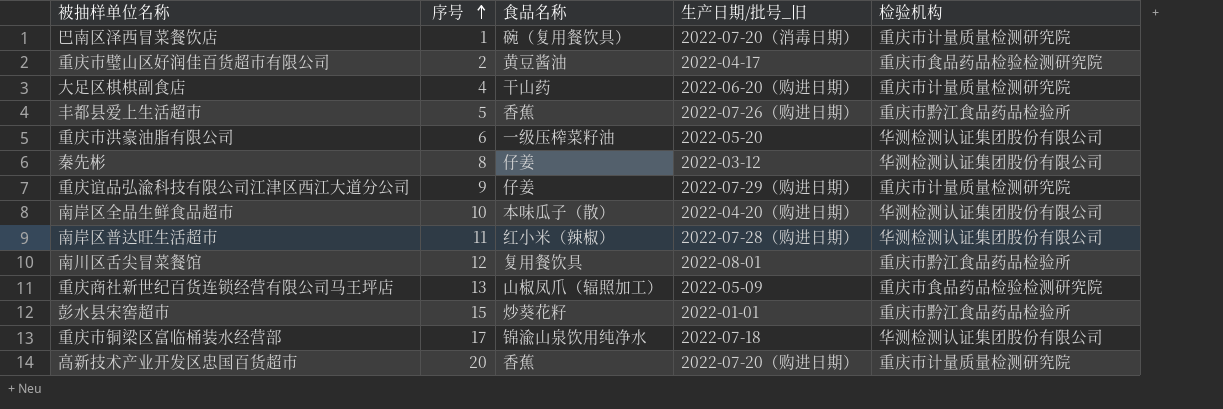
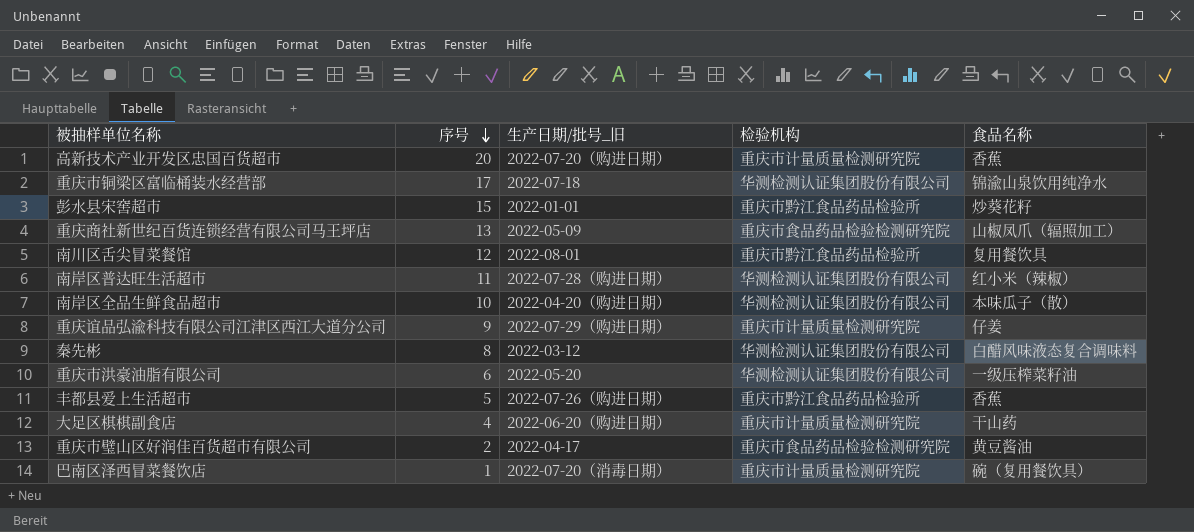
row order: 序号 ascending -> 序号 descending
column 食品名称 | position: 3 -> 5
秦先彬 | 食品名称: 仔姜 -> 白醋风味液态复合调味料

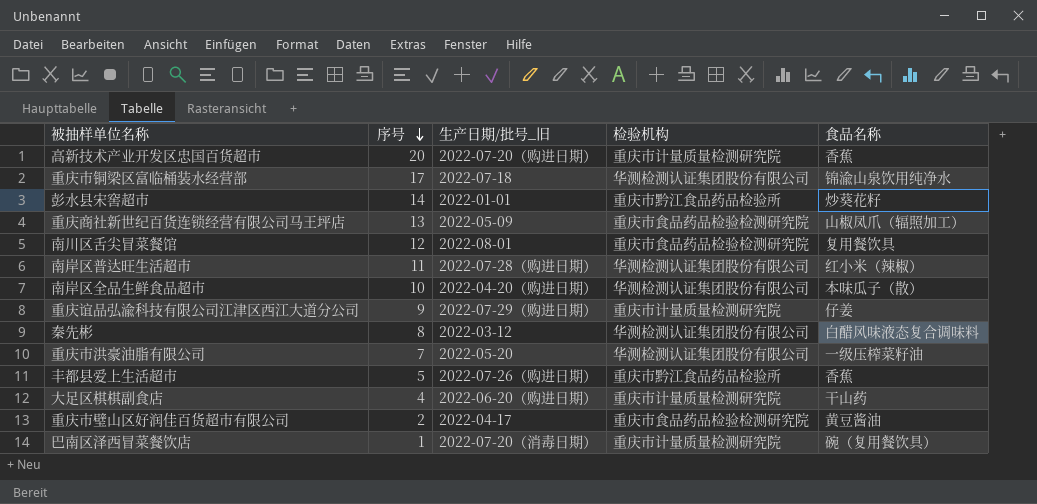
彭水县宋窖超市 | 序号: 15 -> 14
南川区舌尖冒菜餐馆 | 检验机构: 重庆市黔江食品药品检验所 -> 重庆市食品药品检验检测研究院
重庆市洪豪油脂有限公司 | 序号: 6 -> 7

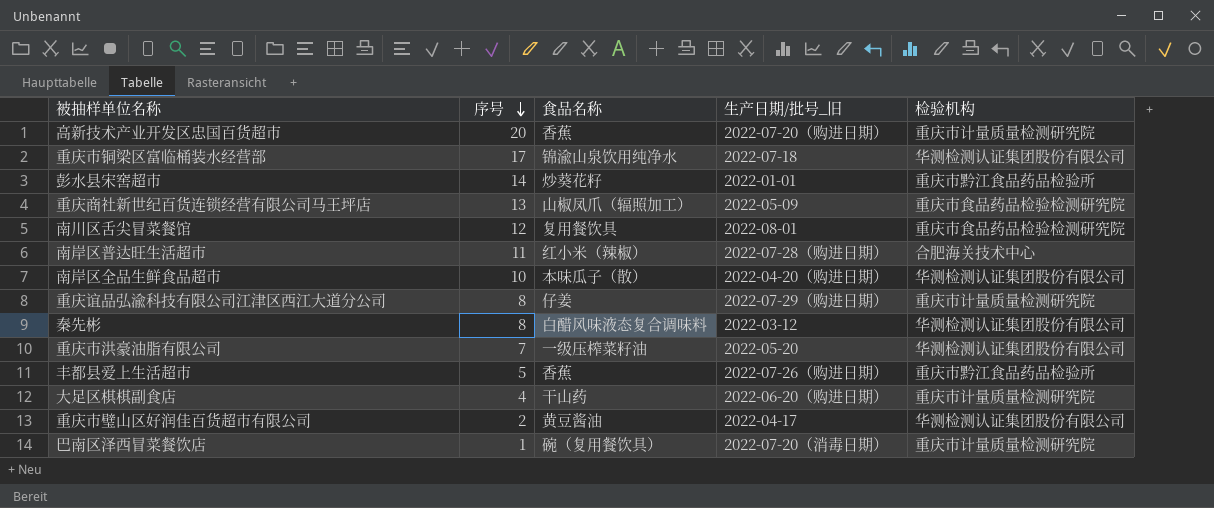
column 食品名称 | position: 5 -> 3
南岸区普达旺生活超市 | 检验机构: 华测检测认证集团股份有限公司 -> 合肥海关技术中心
重庆谊品弘渝科技有限公司江津区西江大道分公司 | 序号: 9 -> 8
重庆市璧山区好润佳百货超市有限公司 | 检验机构: 重庆市食品药品检验检测研究院 -> 华测检测认证集团股份有限公司

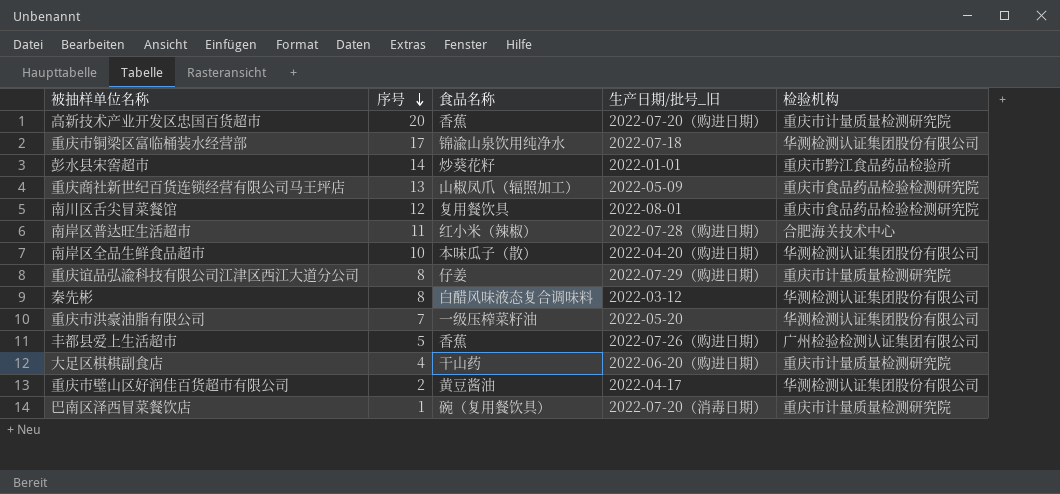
丰都县爱上生活超市 | 检验机构: 重庆市黔江食品药品检验所 -> 广州检验检测认证集团有限公司

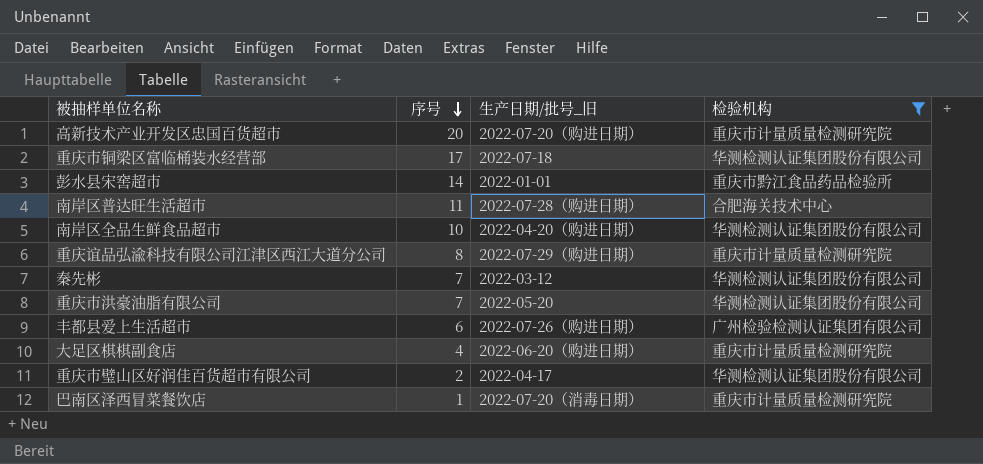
filter: none -> 检验机构 != 重庆市食品药品检验检测研究院
column 食品名称 | position: 3 -> none
秦先彬 | 序号: 8 -> 7
丰都县爱上生活超市 | 序号: 5 -> 6

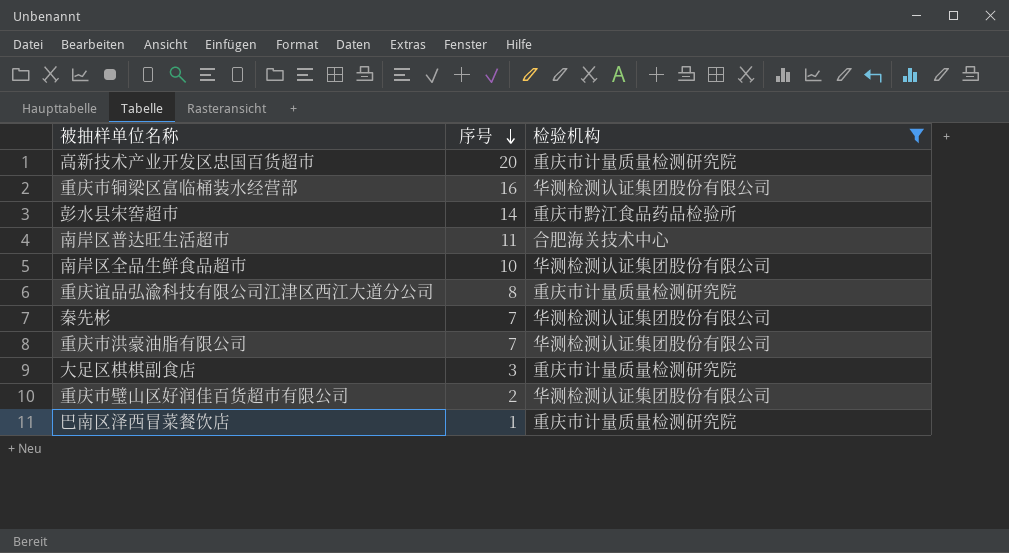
column 生产日期/批号_旧 | position: 3 -> none
row 丰都县爱上生活超市: 6 | 2022-07-26（购进日期） | 广州检验检测认证集团有限公司 -> none
重庆市铜梁区富临桶装水经营部 | 序号: 17 -> 16
大足区棋棋副食店 | 序号: 4 -> 3

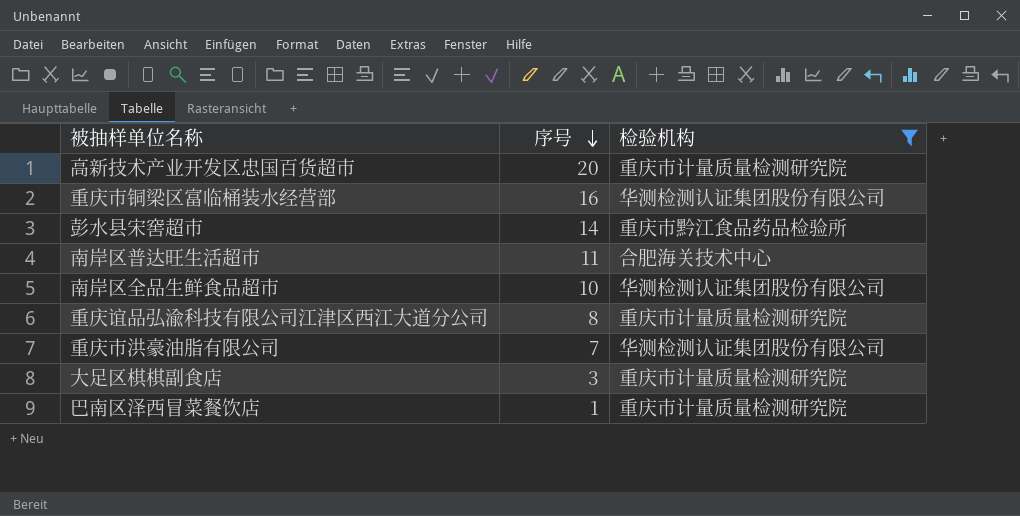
row 秦先彬: 7 | 华测检测认证集团股份有限公司 -> none
row 重庆市璧山区好润佳百货超市有限公司: 2 | 华测检测认证集团股份有限公司 -> none

